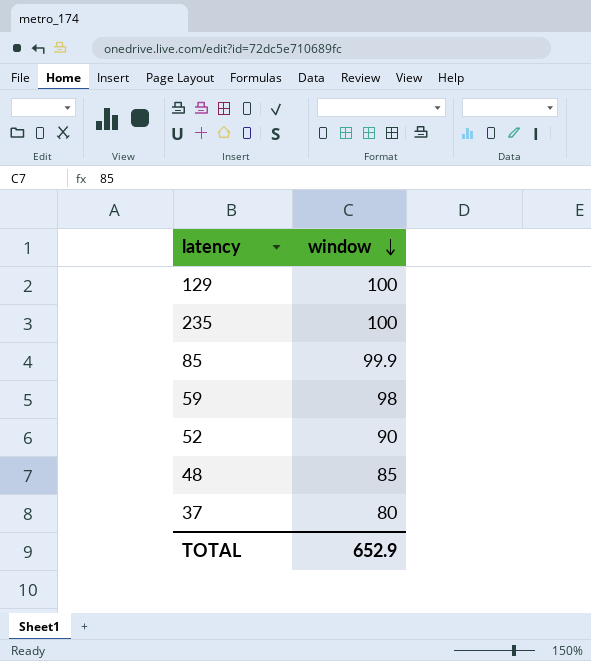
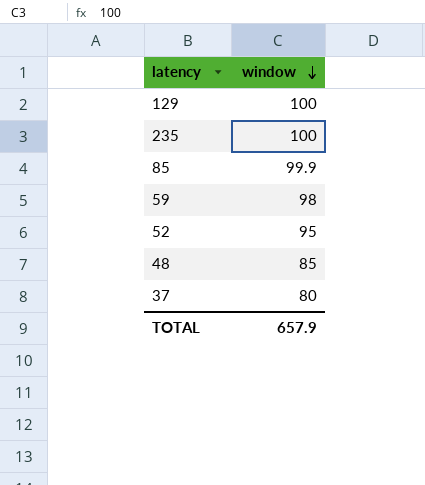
52 | window: 90 -> 95
TOTAL | window: 652.9 -> 657.9

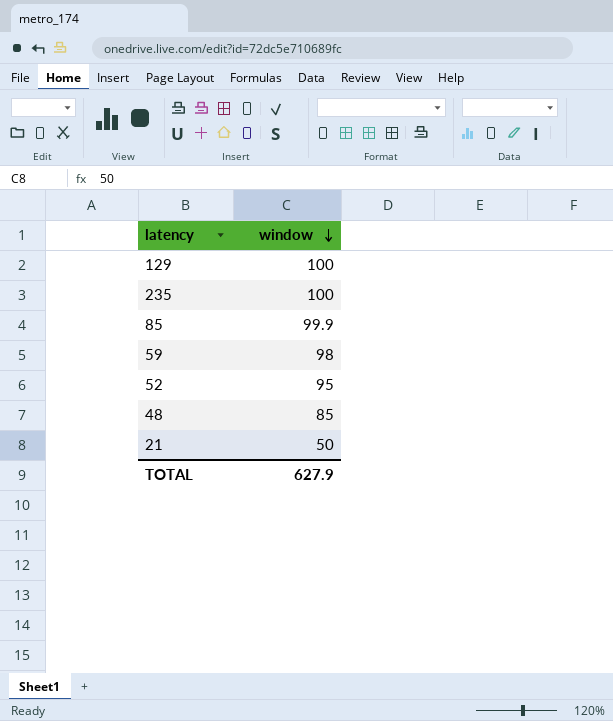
row 37: 80 -> none
row 21: none -> 50
TOTAL | window: 657.9 -> 627.9

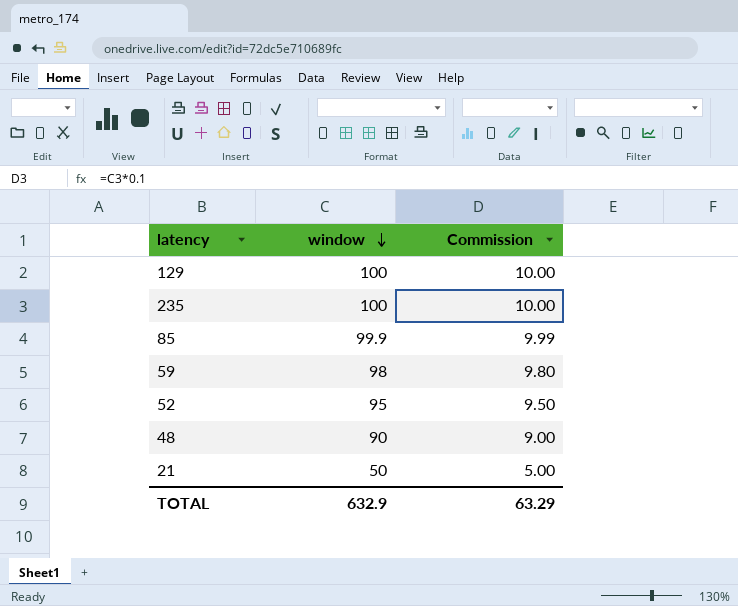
column Commission | formula: none -> [window] * 0.1
48 | window: 85 -> 90
TOTAL | window: 627.9 -> 632.9

